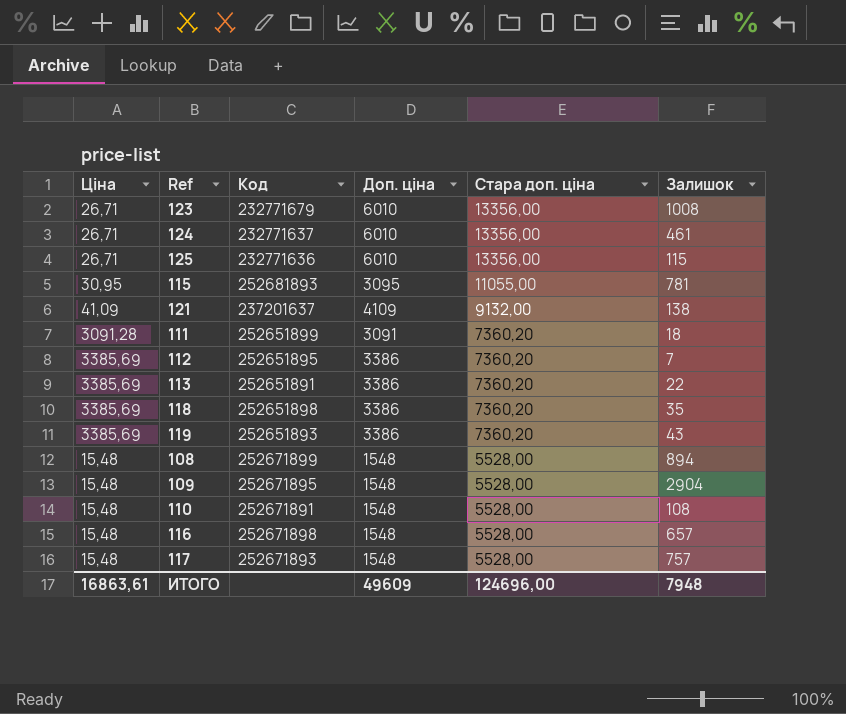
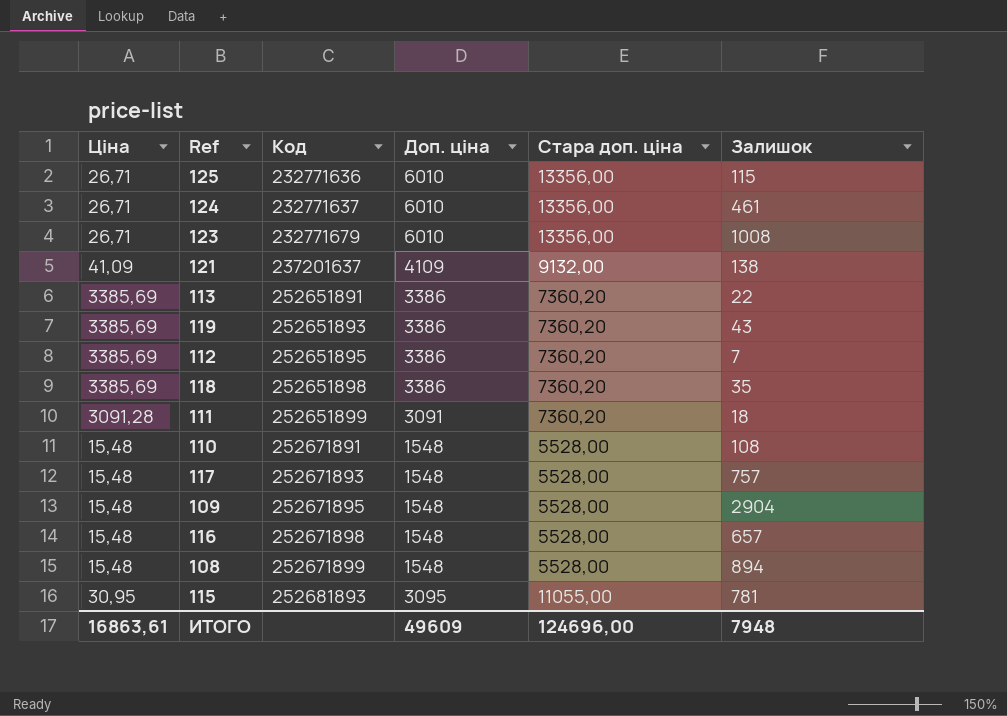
row order: Стара доп. ціна descending -> Код ascending

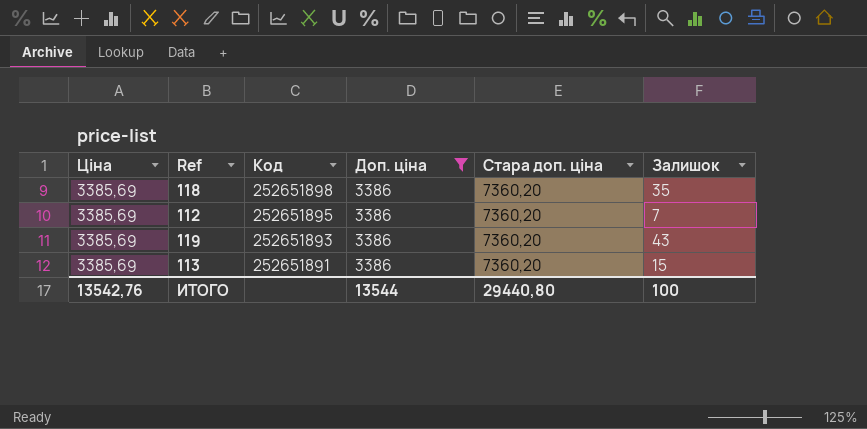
filter: none -> Доп. ціна = 3386
row order: Код ascending -> Код descending
113 | Залишок: 22 -> 15
ИТОГО | Ціна: 16863,61 -> 13542,76
ИТОГО | Доп. ціна: 49609 -> 13544
ИТОГО | Стара доп. ціна: 124696,00 -> 29440,80
ИТОГО | Залишок: 7948 -> 100

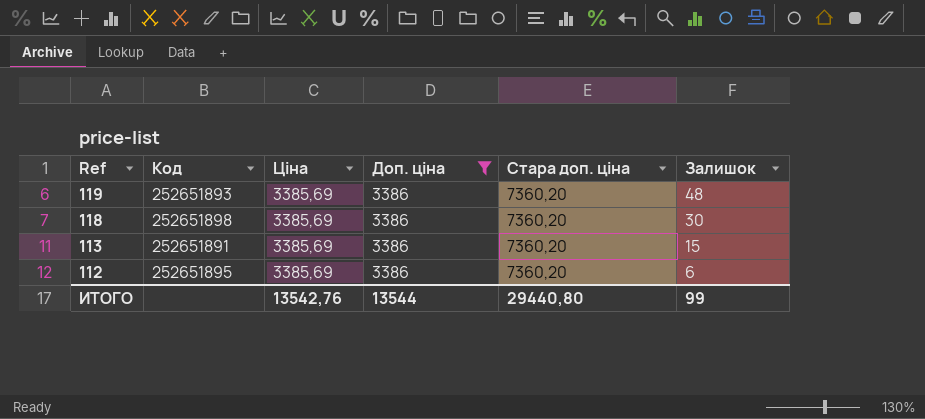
row order: Код descending -> Ref descending
column Ціна | position: 1 -> 3
119 | Залишок: 43 -> 48
118 | Залишок: 35 -> 30
112 | Залишок: 7 -> 6
ИТОГО | Залишок: 100 -> 99

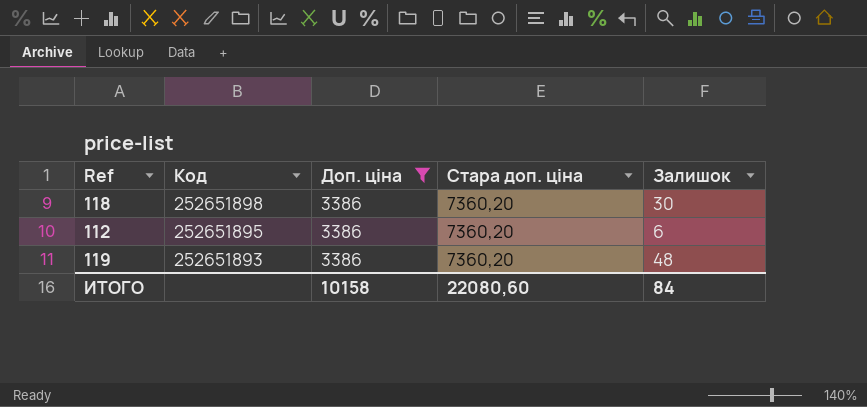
row order: Ref descending -> Код descending
column Ціна | position: 3 -> none
row 113: 252651891 | 3385,69 | 3386 | 7360,20 | 15 -> none
ИТОГО | Доп. ціна: 13544 -> 10158
ИТОГО | Стара доп. ціна: 29440,80 -> 22080,60
ИТОГО | Залишок: 99 -> 84

